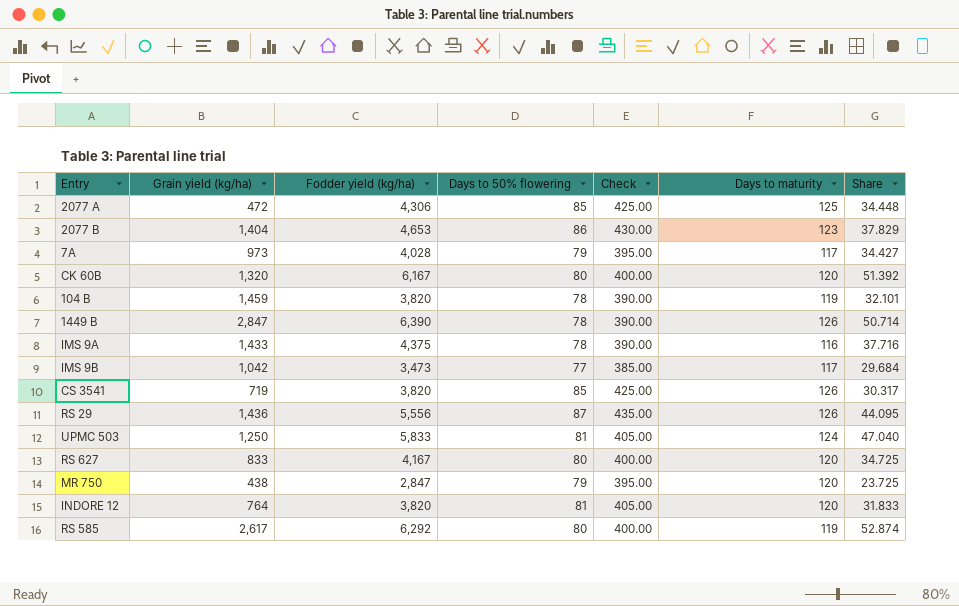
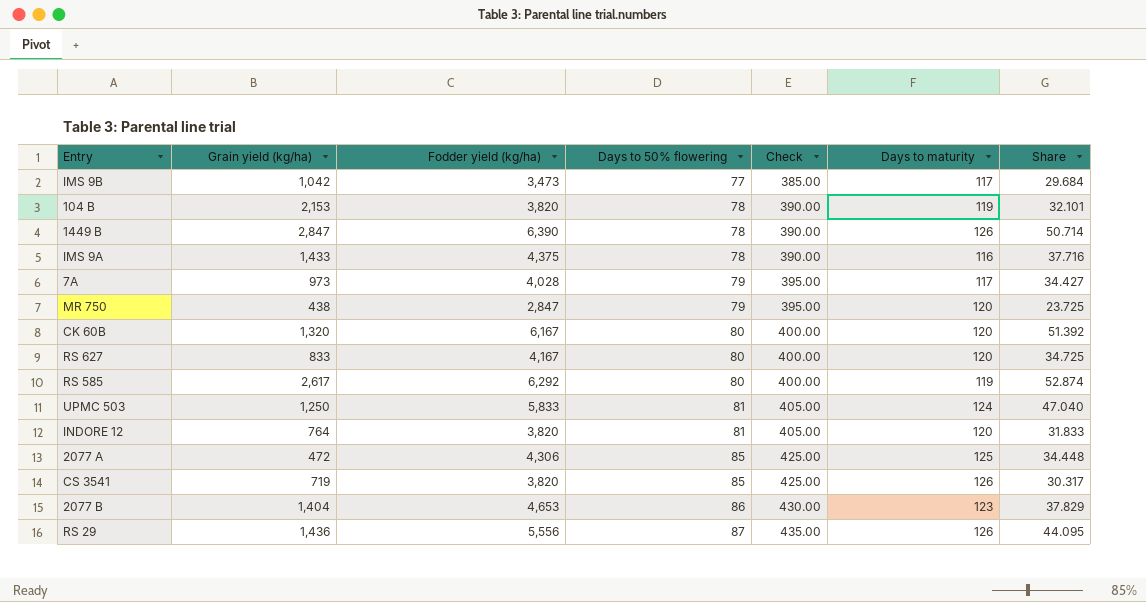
row order: none -> Days to 50% flowering ascending
104 B | Grain yield (kg/ha): 1,459 -> 2,153

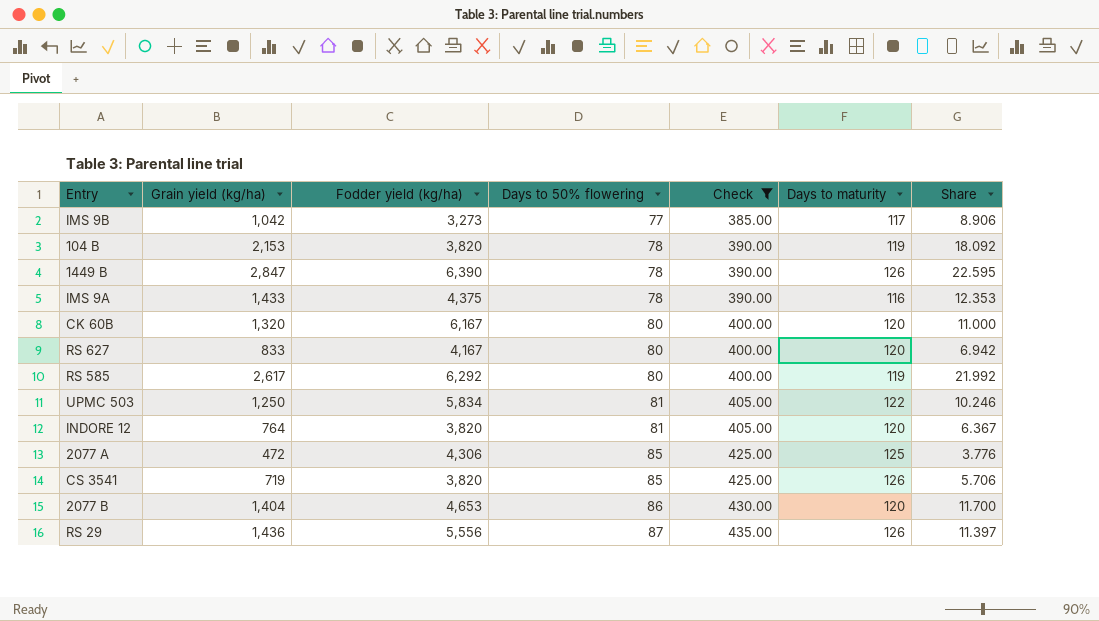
filter: none -> Check != 395.00
column Share | formula: [Fodder yield (kg/ha)] / [Days to maturity] -> [Grain yield (kg/ha)] / [Days to maturity]
IMS 9B | Fodder yield (kg/ha): 3,473 -> 3,273
UPMC 503 | Fodder yield (kg/ha): 5,833 -> 5,834
UPMC 503 | Days to maturity: 124 -> 122
2077 B | Days to maturity: 123 -> 120

